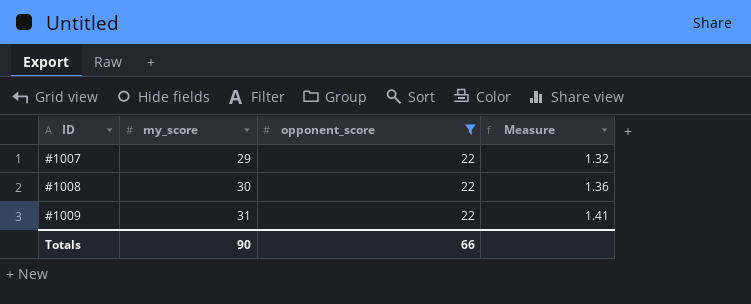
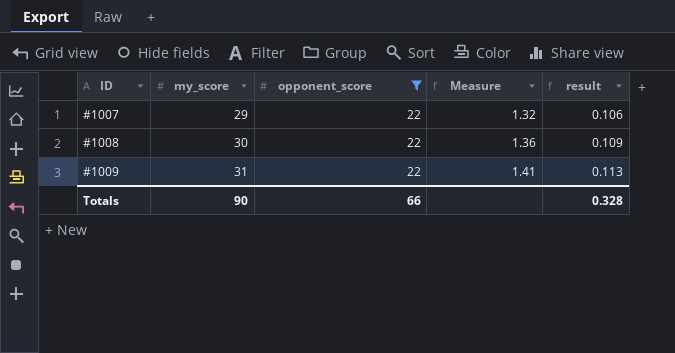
column result | formula: none -> [Measure] * 0.08

